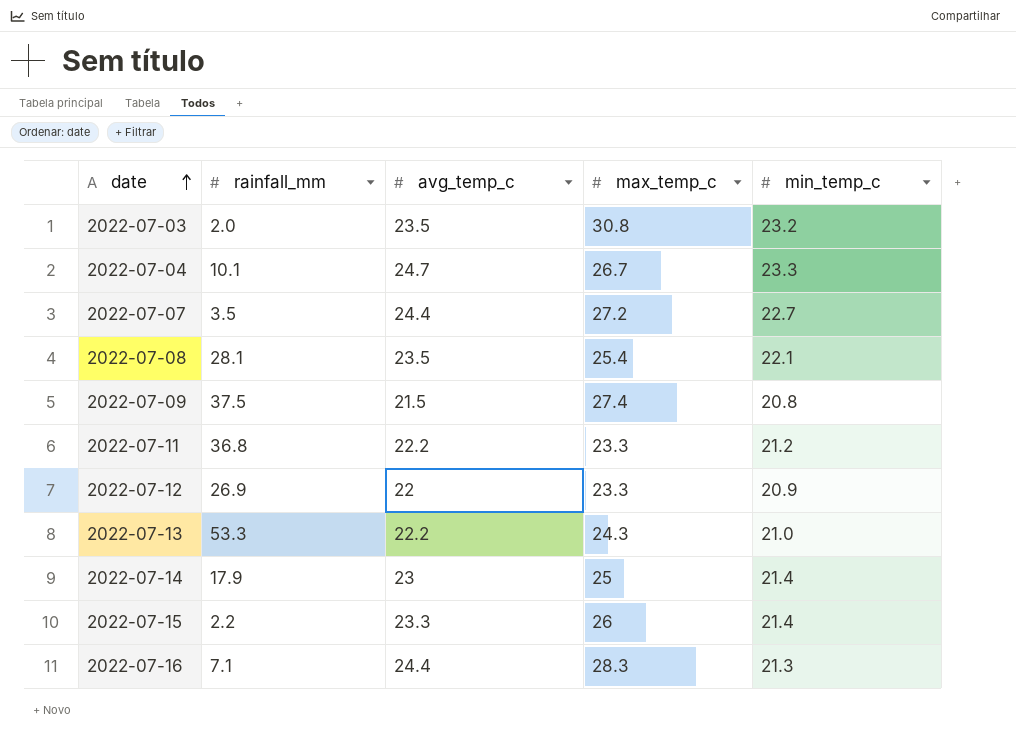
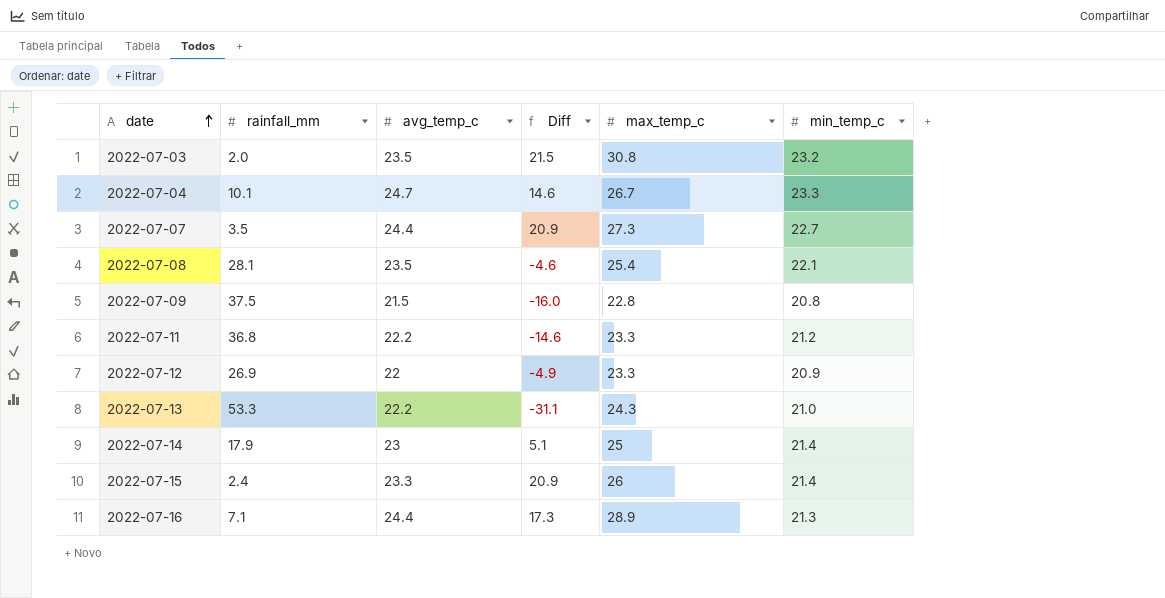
column Diff | formula: none -> [avg_temp_c] - [rainfall_mm]
2022-07-07 | max_temp_c: 27.2 -> 27.3
2022-07-09 | max_temp_c: 27.4 -> 22.8
2022-07-15 | rainfall_mm: 2.2 -> 2.4
2022-07-16 | max_temp_c: 28.3 -> 28.9

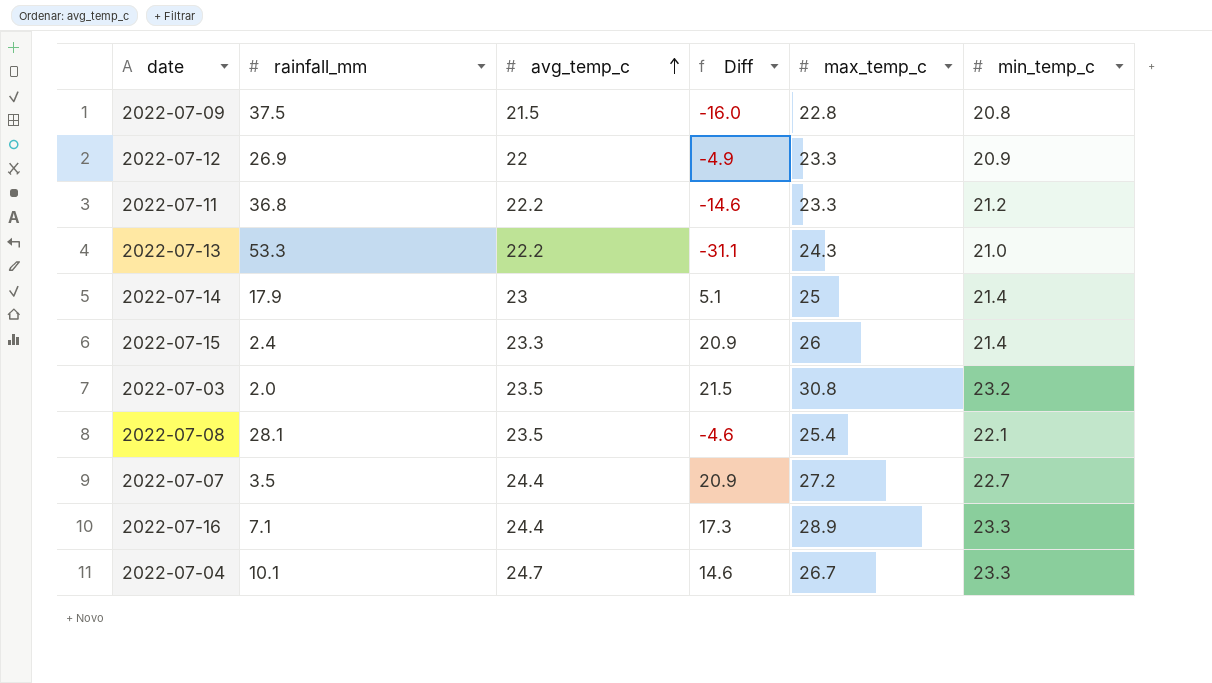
row order: date ascending -> avg_temp_c ascending
2022-07-07 | max_temp_c: 27.3 -> 27.2
2022-07-16 | min_temp_c: 21.3 -> 23.3

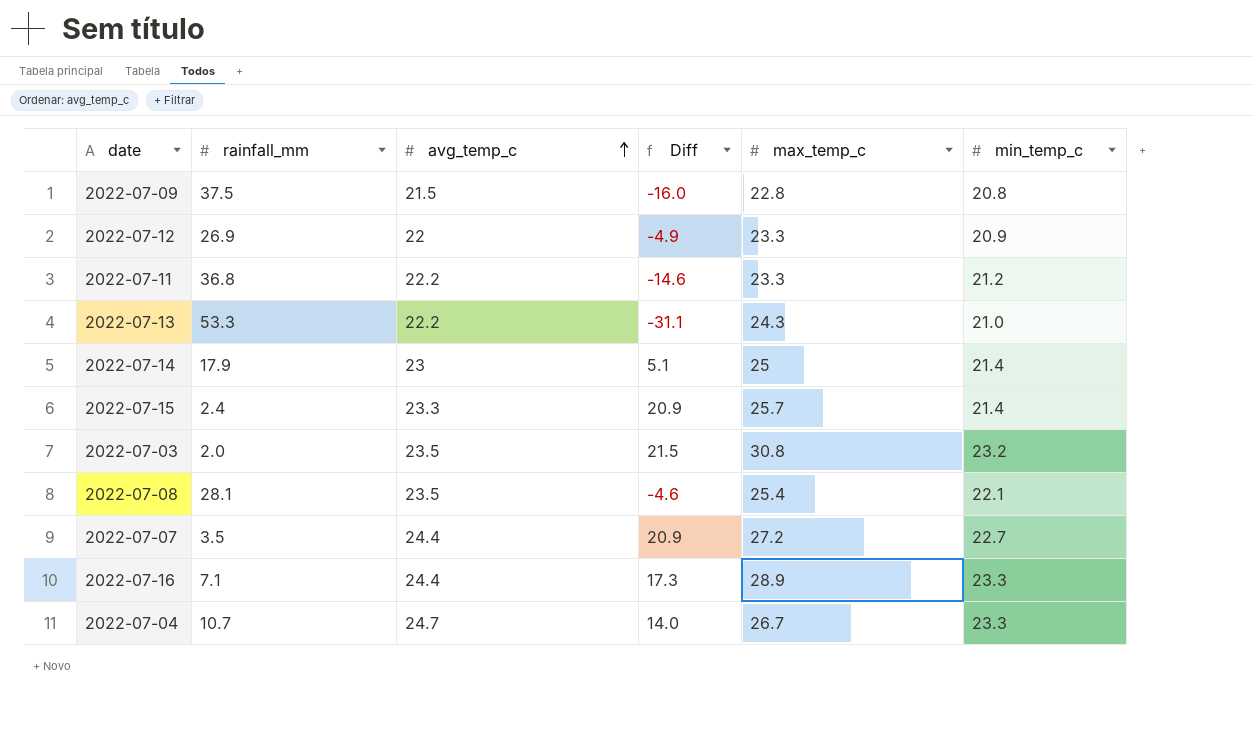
2022-07-15 | max_temp_c: 26 -> 25.7
2022-07-04 | rainfall_mm: 10.1 -> 10.7
2022-07-04 | Diff: 14.6 -> 14.0

